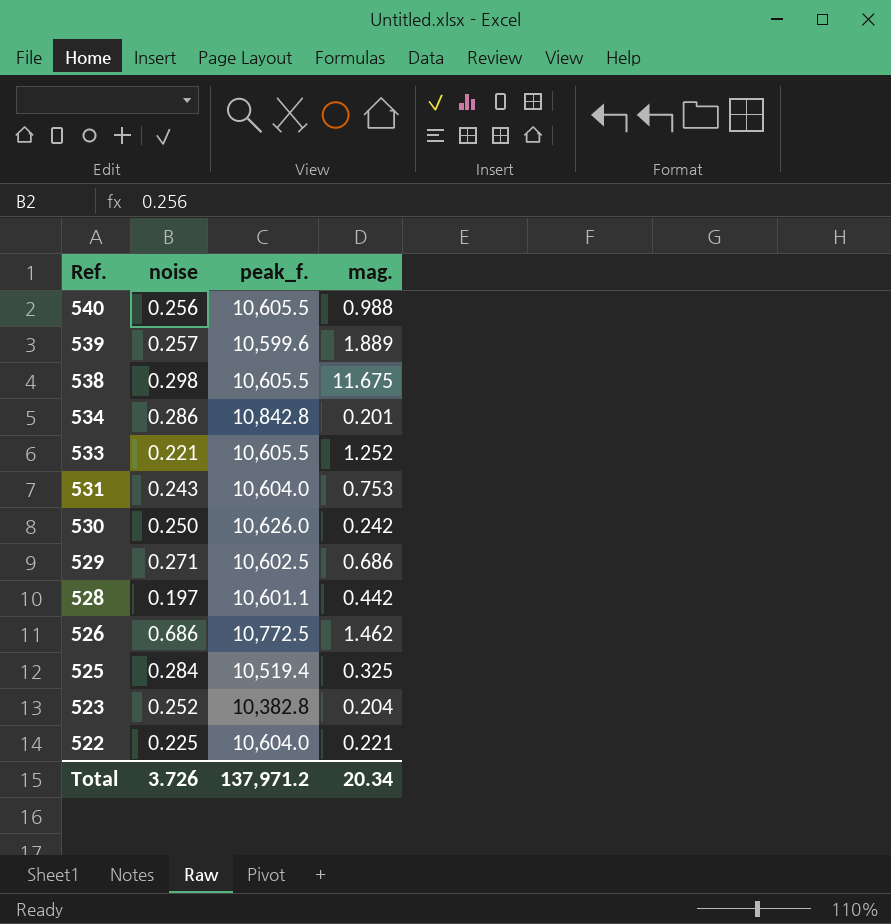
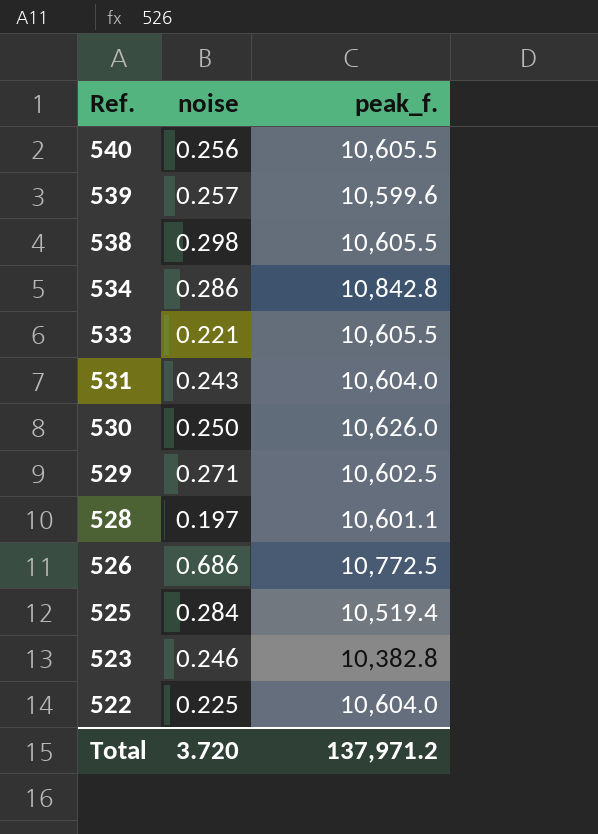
column mag. | position: 4 -> none
523 | noise: 0.252 -> 0.246
Total | noise: 3.726 -> 3.720

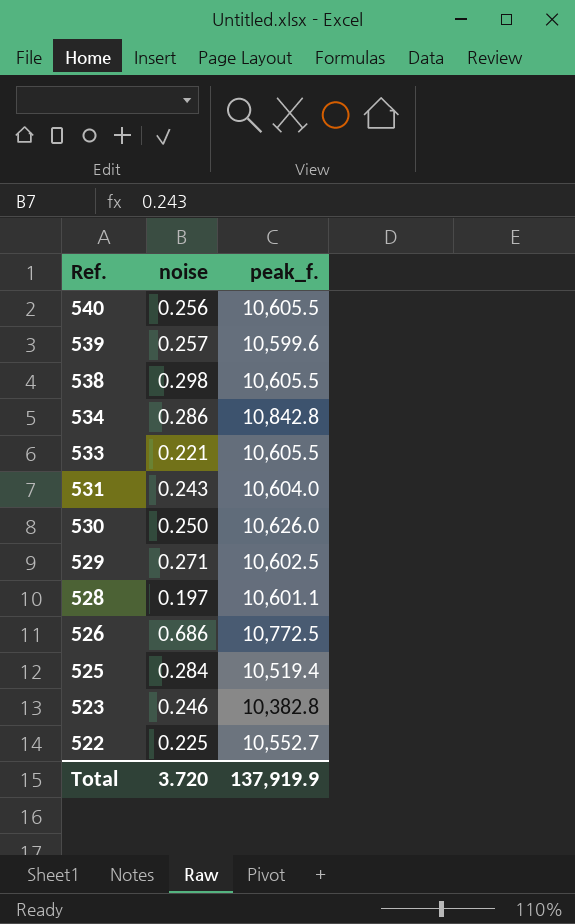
522 | peak_f.: 10,604.0 -> 10,552.7
Total | peak_f.: 137,971.2 -> 137,919.9

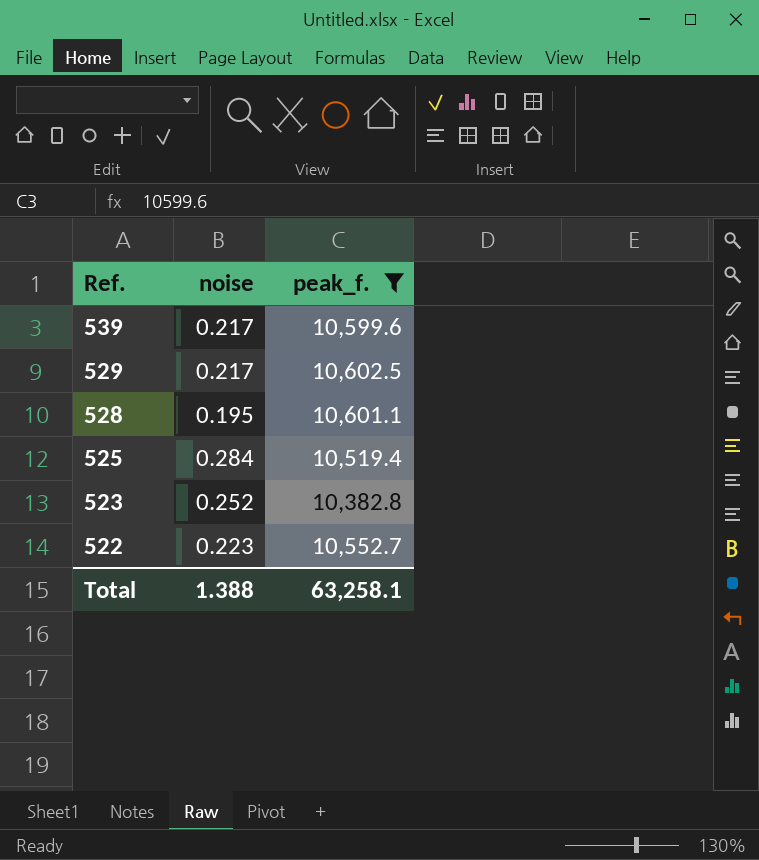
filter: none -> peak_f. <= 10,602.5
539 | noise: 0.257 -> 0.217
529 | noise: 0.271 -> 0.217
528 | noise: 0.197 -> 0.195
523 | noise: 0.246 -> 0.252
522 | noise: 0.225 -> 0.223
Total | noise: 3.720 -> 1.388
Total | peak_f.: 137,919.9 -> 63,258.1

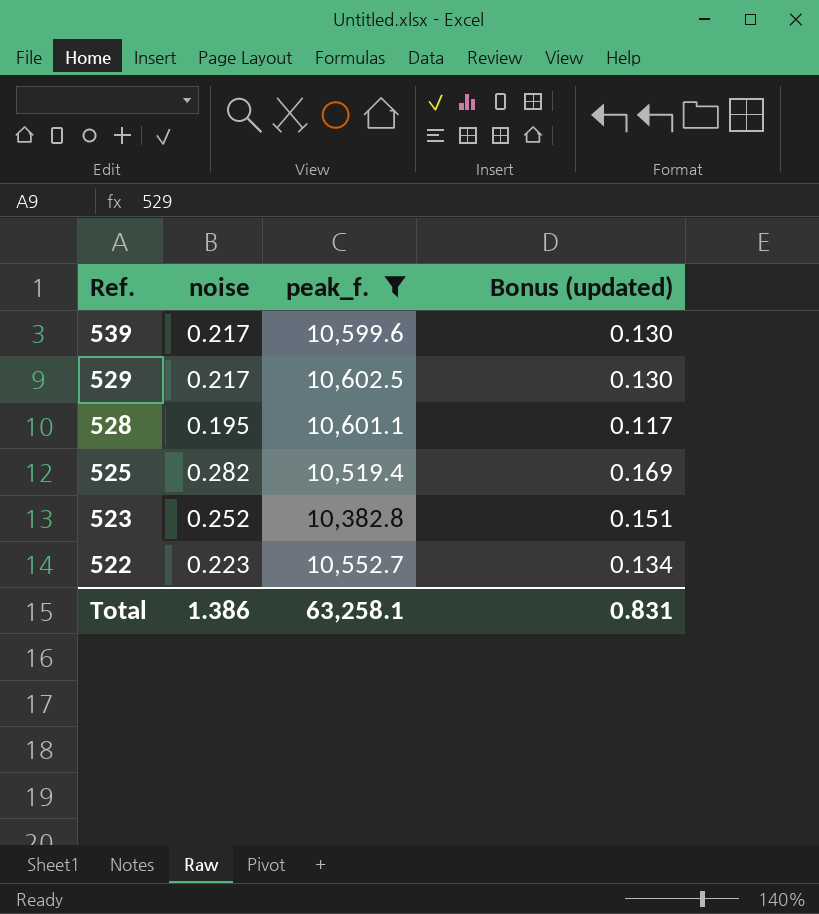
column Bonus (updated) | formula: none -> [noise] * 0.6
525 | noise: 0.284 -> 0.282
Total | noise: 1.388 -> 1.386

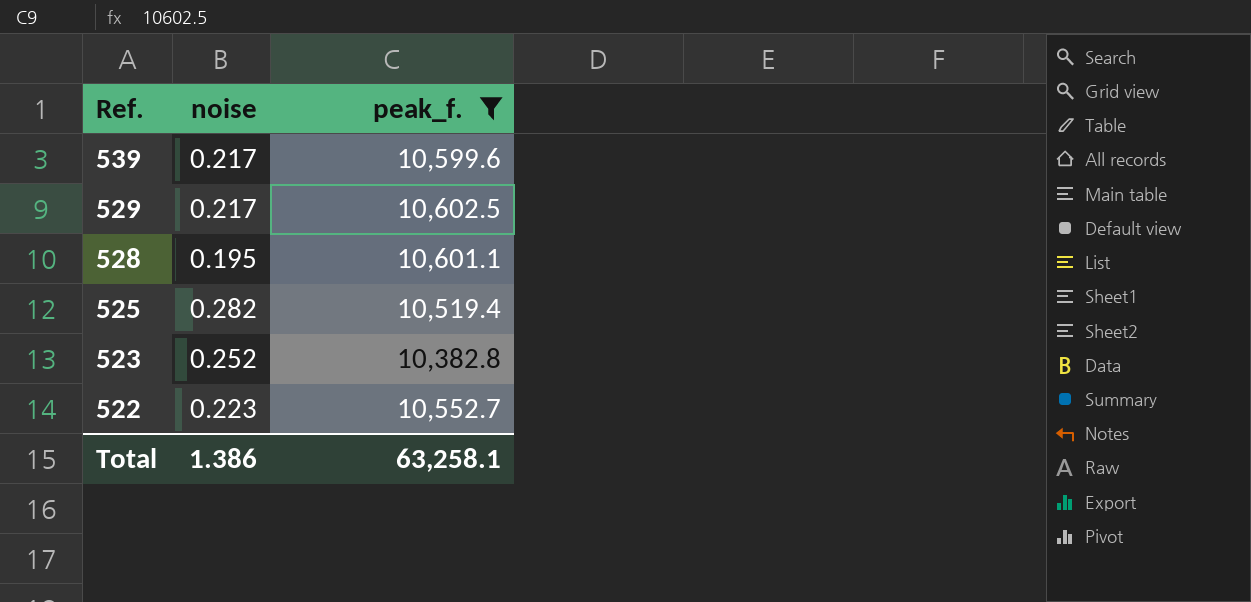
column Bonus (updated) | formula: [noise] * 0.6 -> none

